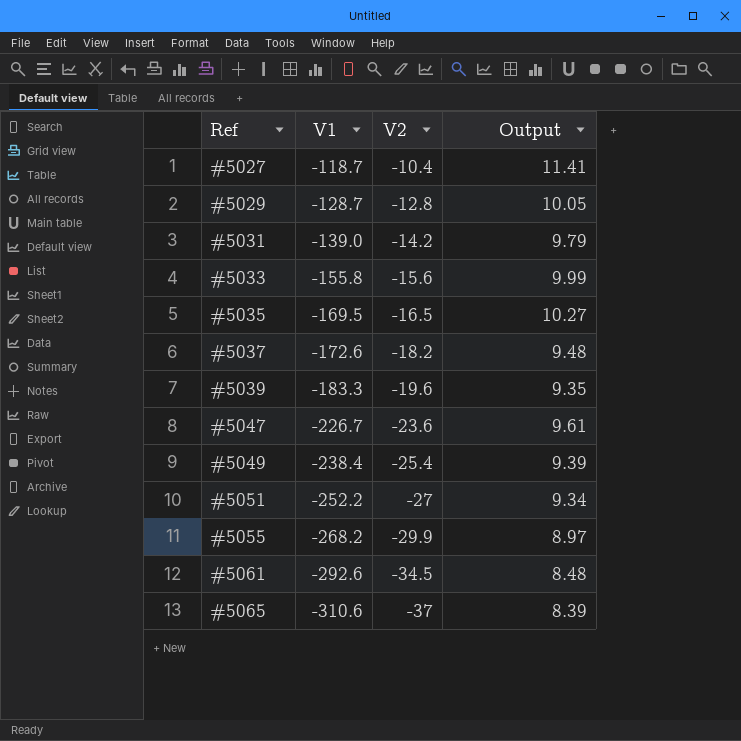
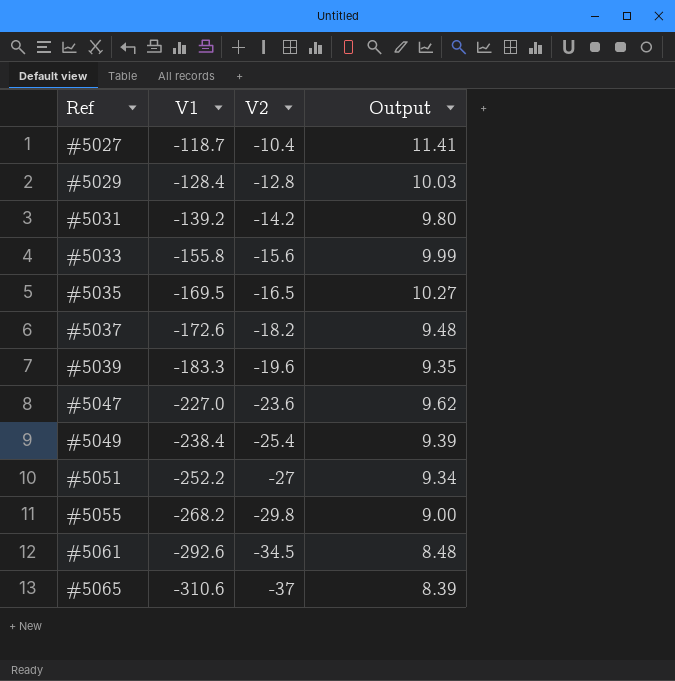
#5029 | V1: -128.7 -> -128.4
#5029 | Output: 10.05 -> 10.03
#5031 | V1: -139.0 -> -139.2
#5031 | Output: 9.79 -> 9.80
#5047 | V1: -226.7 -> -227.0
#5047 | Output: 9.61 -> 9.62
#5055 | V2: -29.9 -> -29.8
#5055 | Output: 8.97 -> 9.00

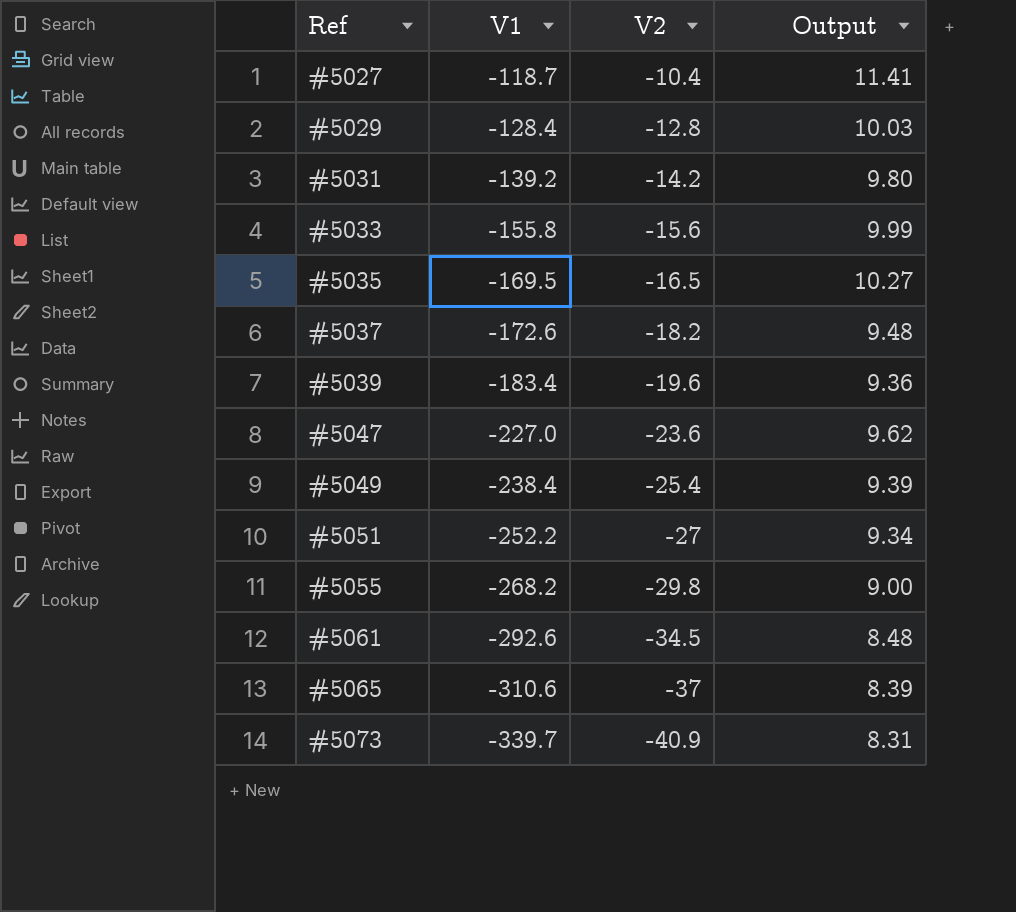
#5039 | V1: -183.3 -> -183.4
#5039 | Output: 9.35 -> 9.36
row #5073: none -> -339.7 | -40.9 | 8.31

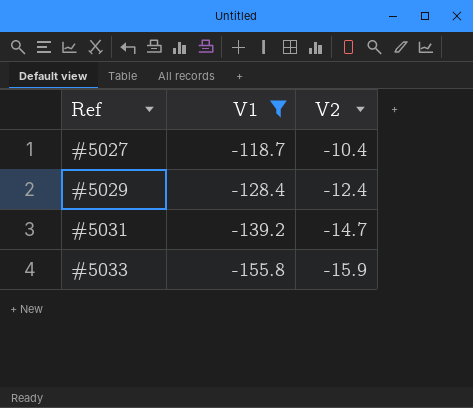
filter: none -> V1 >= -155.8
column Output | formula: [V1] / [V2] -> none
#5029 | V2: -12.8 -> -12.4
#5031 | V2: -14.2 -> -14.7
#5033 | V2: -15.6 -> -15.9

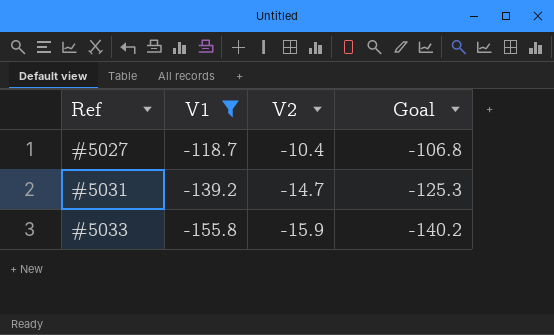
column Goal | formula: none -> [V1] * 0.9
row #5029: -128.4 | -12.4 -> none

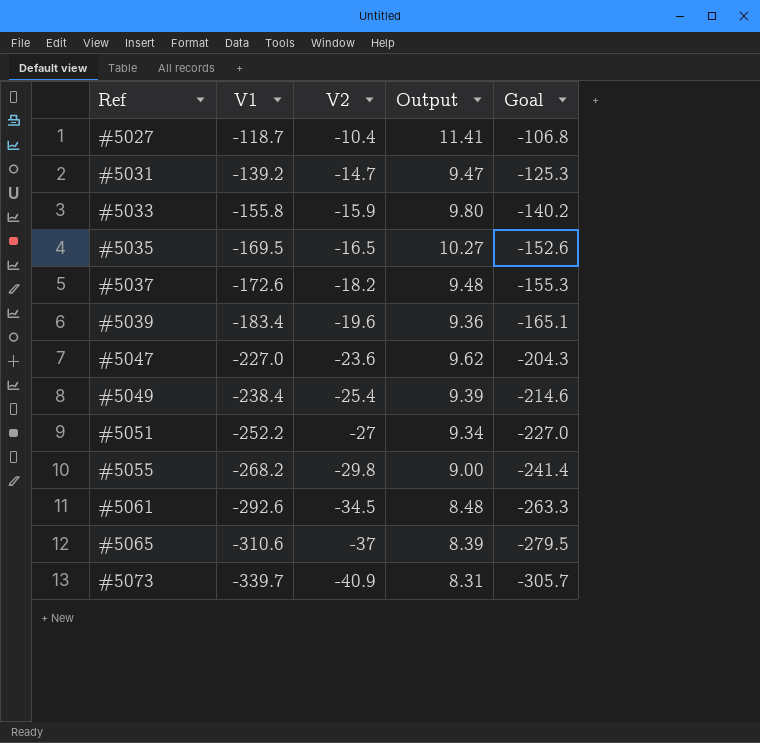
filter: V1 >= -155.8 -> none
column Output | formula: none -> [V1] / [V2]

